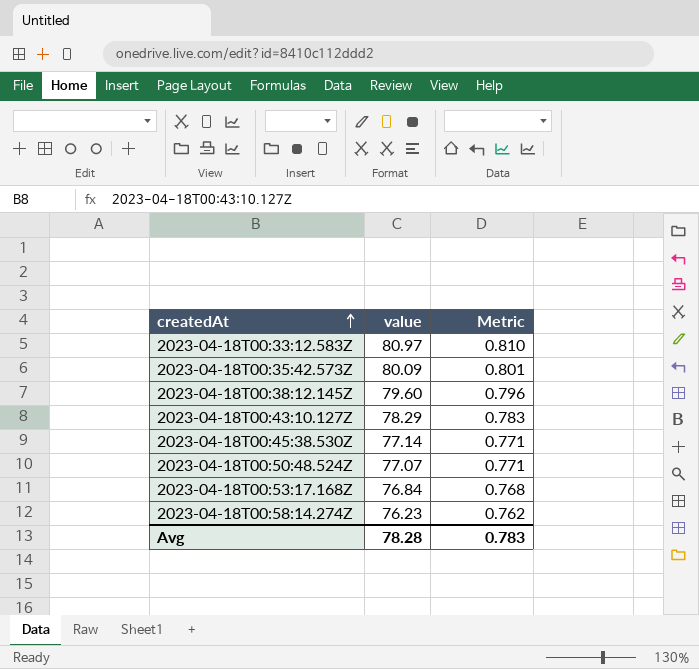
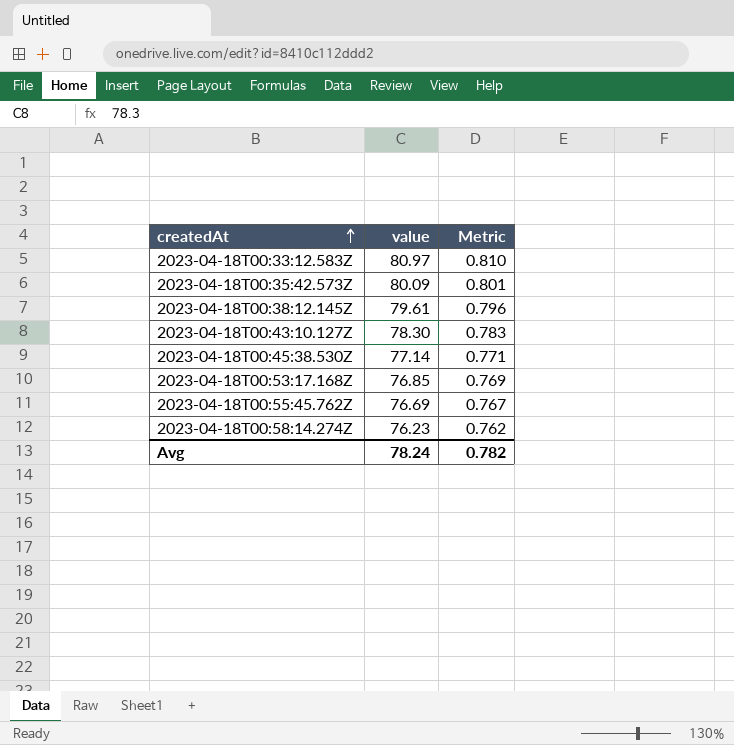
row 2023-04-18T00:50:48.524Z: 77.07 | 0.771 -> none
2023-04-18T00:38:12.145Z | value: 79.60 -> 79.61
2023-04-18T00:43:10.127Z | value: 78.29 -> 78.30
2023-04-18T00:53:17.168Z | value: 76.84 -> 76.85
2023-04-18T00:53:17.168Z | Metric: 0.768 -> 0.769
row 2023-04-18T00:55:45.762Z: none -> 76.69 | 0.767
Avg | value: 78.28 -> 78.24
Avg | Metric: 0.783 -> 0.782

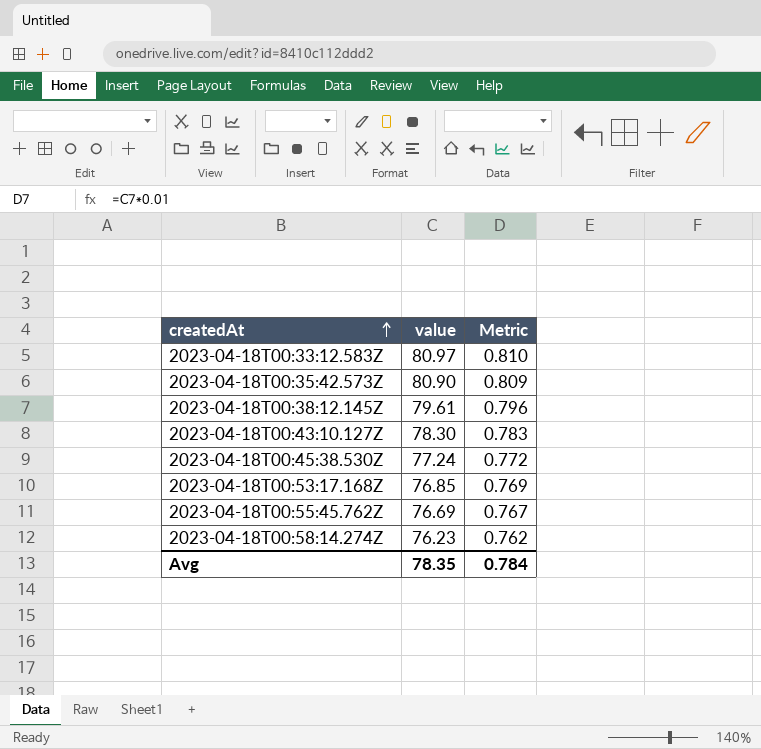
2023-04-18T00:35:42.573Z | value: 80.09 -> 80.90
2023-04-18T00:35:42.573Z | Metric: 0.801 -> 0.809
2023-04-18T00:45:38.530Z | value: 77.14 -> 77.24
2023-04-18T00:45:38.530Z | Metric: 0.771 -> 0.772
Avg | value: 78.24 -> 78.35
Avg | Metric: 0.782 -> 0.784

